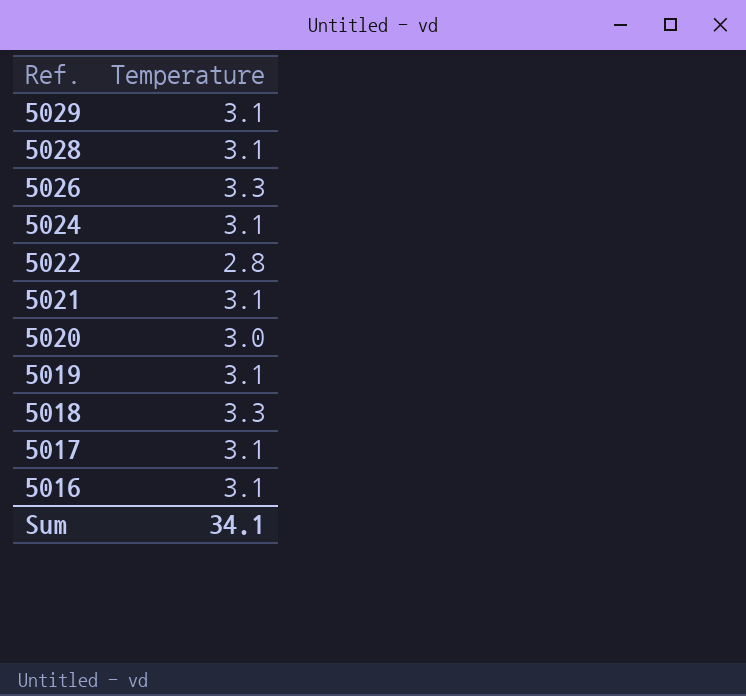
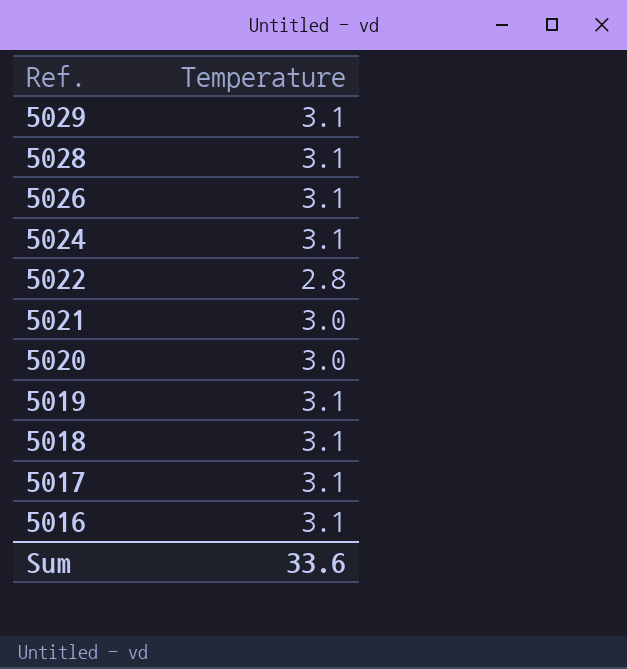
5026 | Temperature: 3.3 -> 3.1
5021 | Temperature: 3.1 -> 3.0
5018 | Temperature: 3.3 -> 3.1
Sum | Temperature: 34.1 -> 33.6

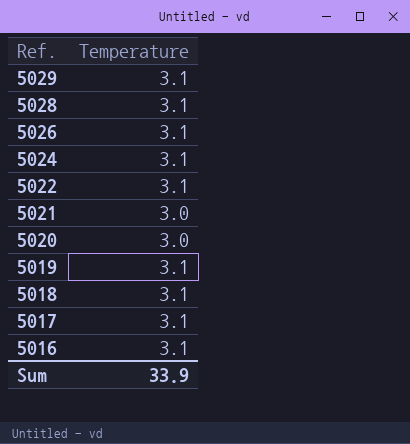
5022 | Temperature: 2.8 -> 3.1
Sum | Temperature: 33.6 -> 33.9

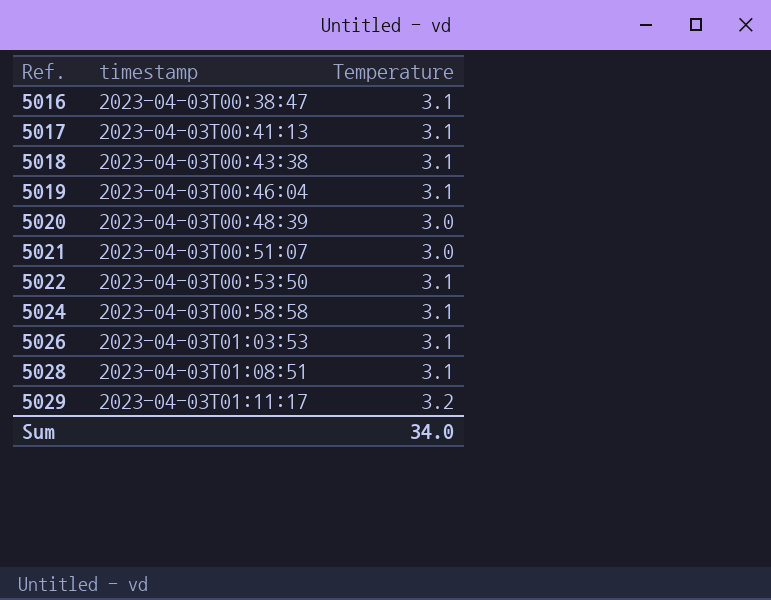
row order: Ref. descending -> Ref. ascending
column timestamp | position: none -> 2
5029 | Temperature: 3.1 -> 3.2
Sum | Temperature: 33.9 -> 34.0

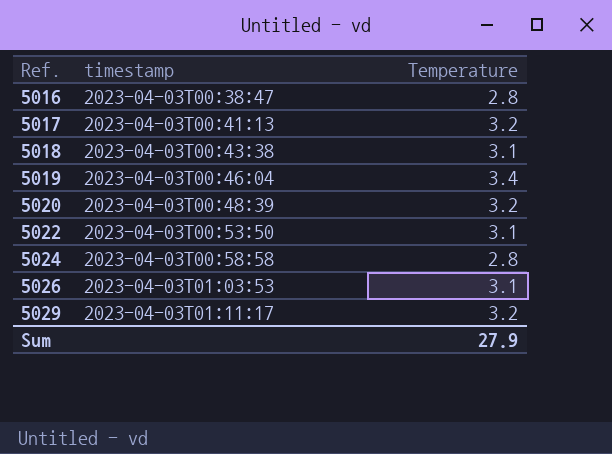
row 5021: 2023-04-03T00:51:07 | 3.0 -> none
row 5028: 2023-04-03T01:08:51 | 3.1 -> none
5016 | Temperature: 3.1 -> 2.8
5017 | Temperature: 3.1 -> 3.2
5019 | Temperature: 3.1 -> 3.4
5020 | Temperature: 3.0 -> 3.2
5024 | Temperature: 3.1 -> 2.8
Sum | Temperature: 34.0 -> 27.9

